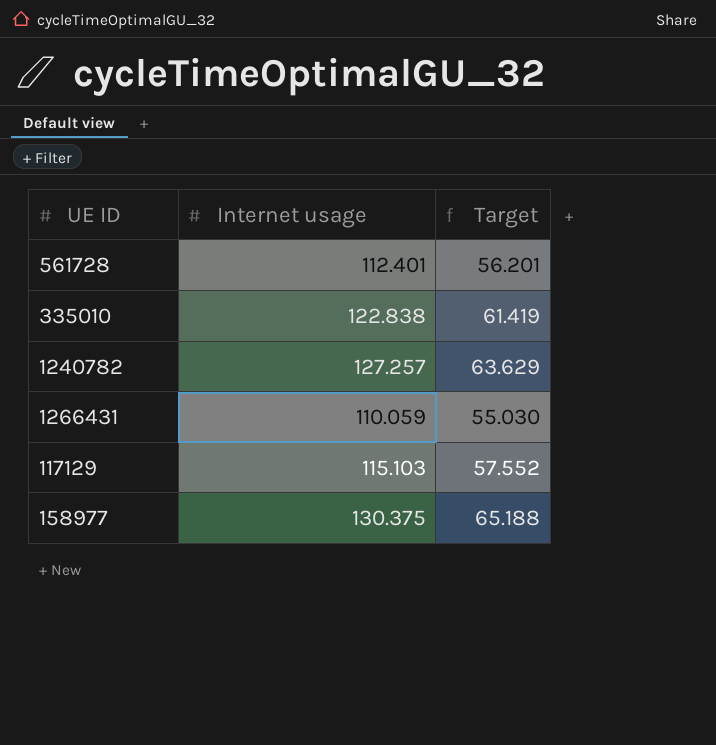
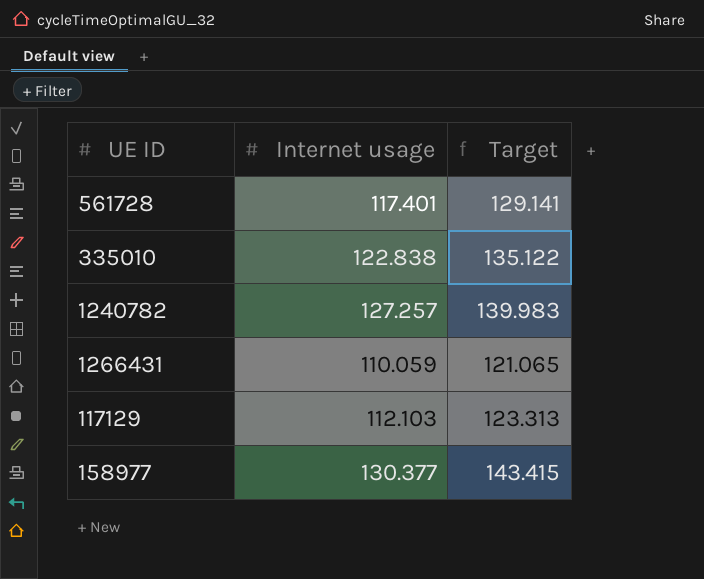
column Target | formula: [Internet usage] * 0.5 -> [Internet usage] * 1.1
561728 | Internet usage: 112.401 -> 117.401
117129 | Internet usage: 115.103 -> 112.103
158977 | Internet usage: 130.375 -> 130.377

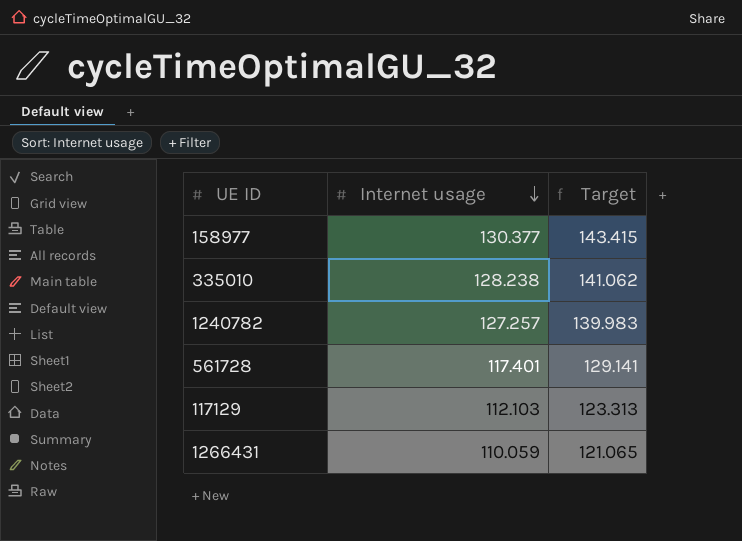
row order: none -> Internet usage descending
335010 | Internet usage: 122.838 -> 128.238
335010 | Target: 135.122 -> 141.062

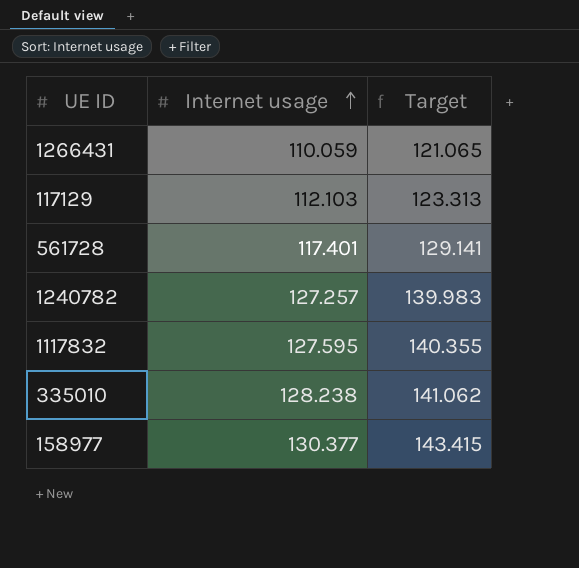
row order: Internet usage descending -> Internet usage ascending
row 1117832: none -> 127.595 | 140.355

